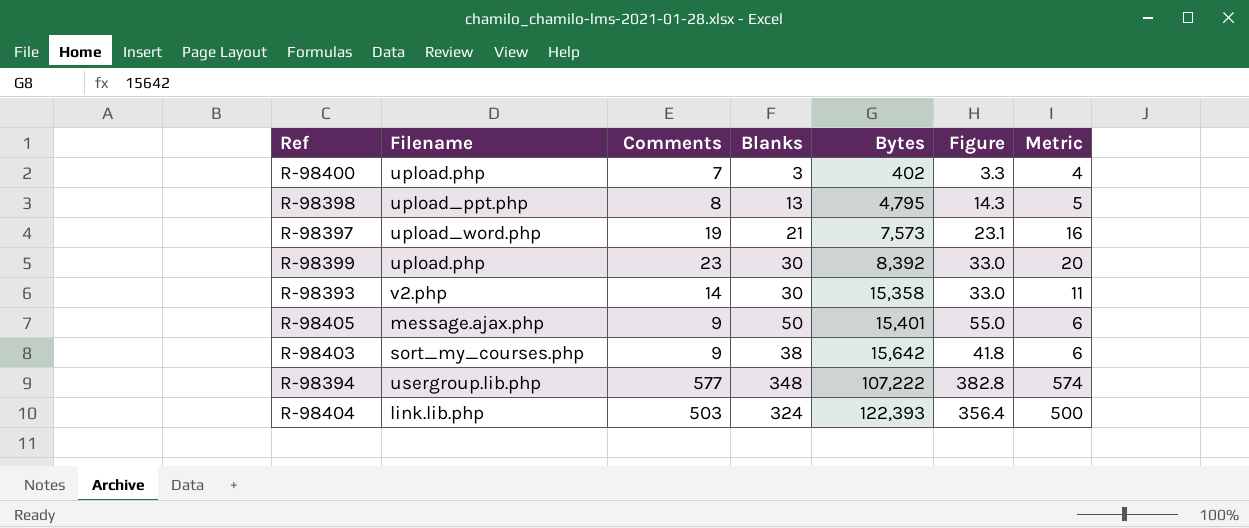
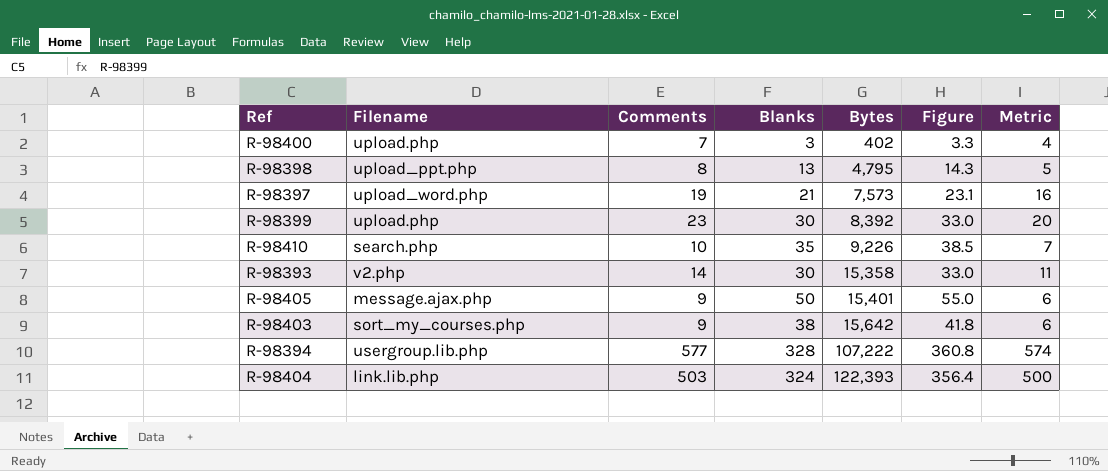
row R-98410: none -> search.php | 10 | 35 | 9,226 | 38.5 | 7
R-98394 | Blanks: 348 -> 328
R-98394 | Figure: 382.8 -> 360.8

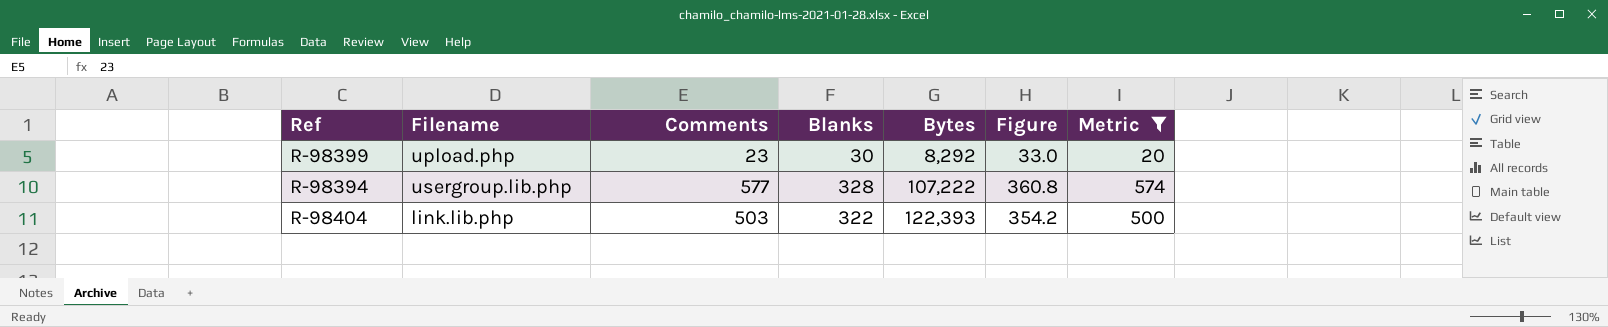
filter: none -> Metric >= 20
R-98399 | Bytes: 8,392 -> 8,292
R-98404 | Blanks: 324 -> 322
R-98404 | Figure: 356.4 -> 354.2

